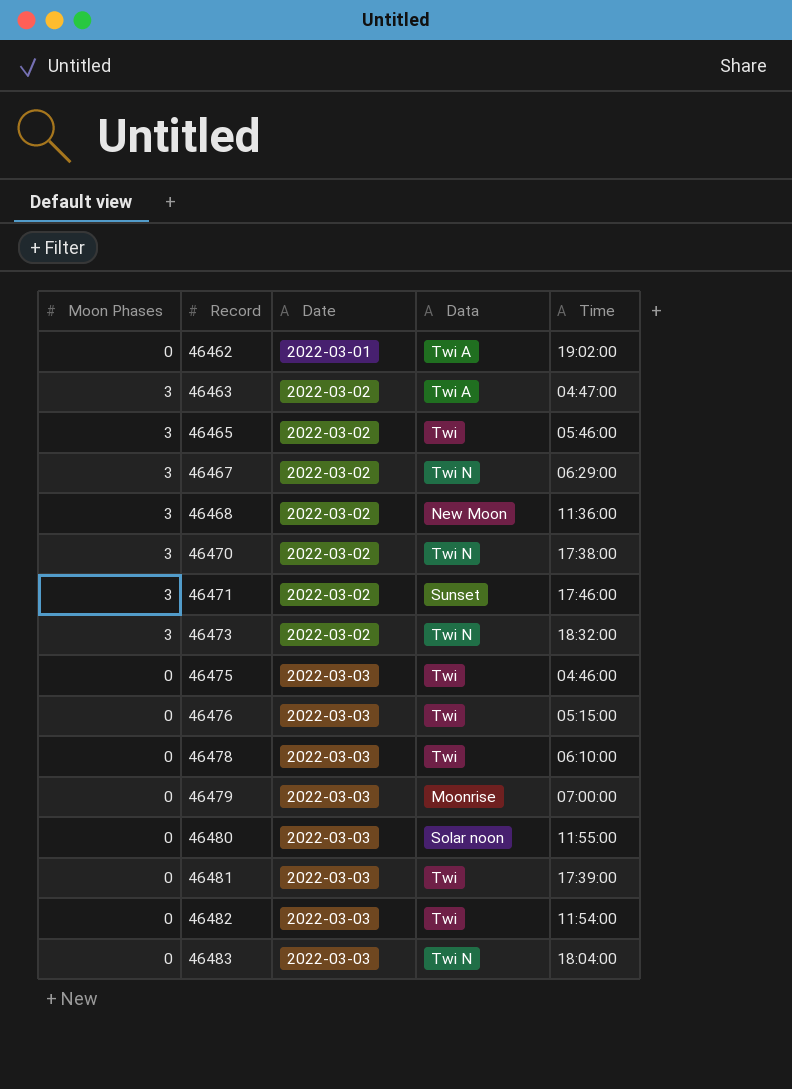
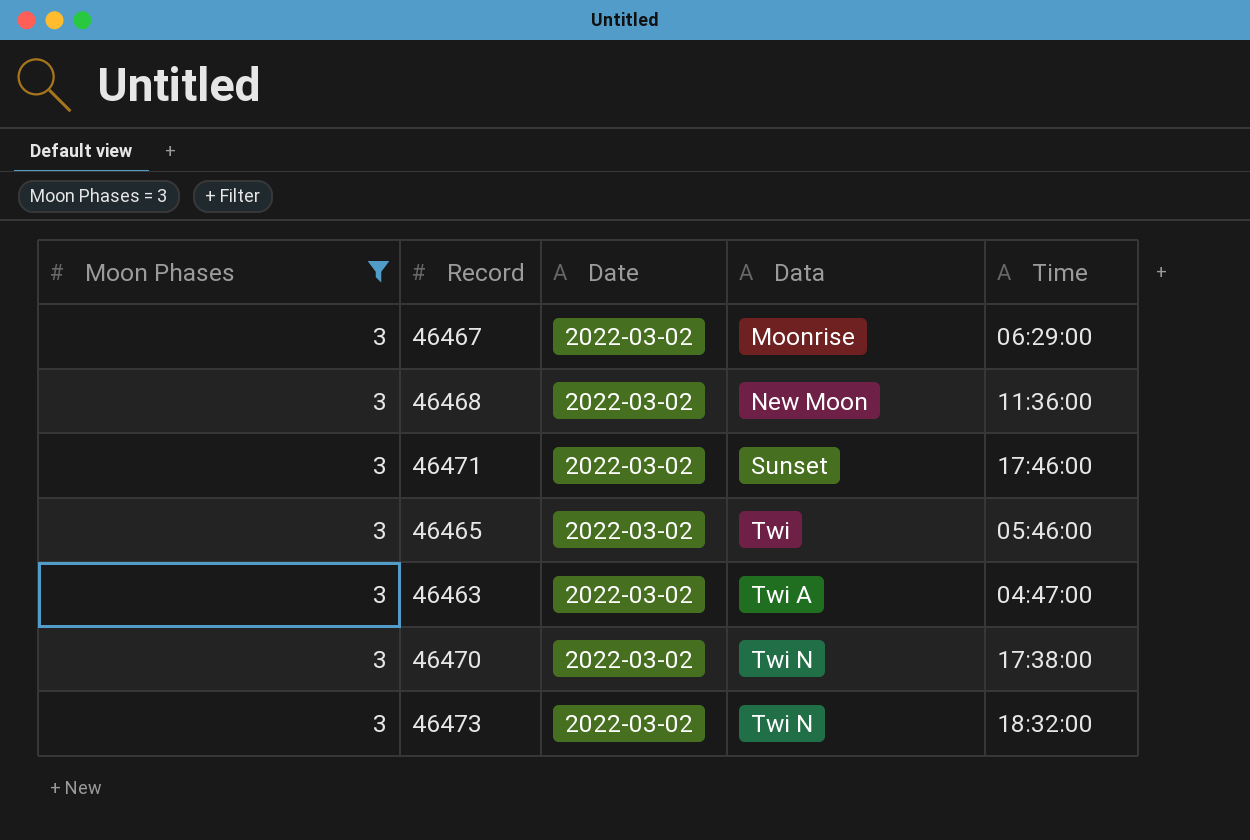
filter: none -> Moon Phases = 3
row order: Record ascending -> Data ascending
46467 | Data: Twi N -> Moonrise

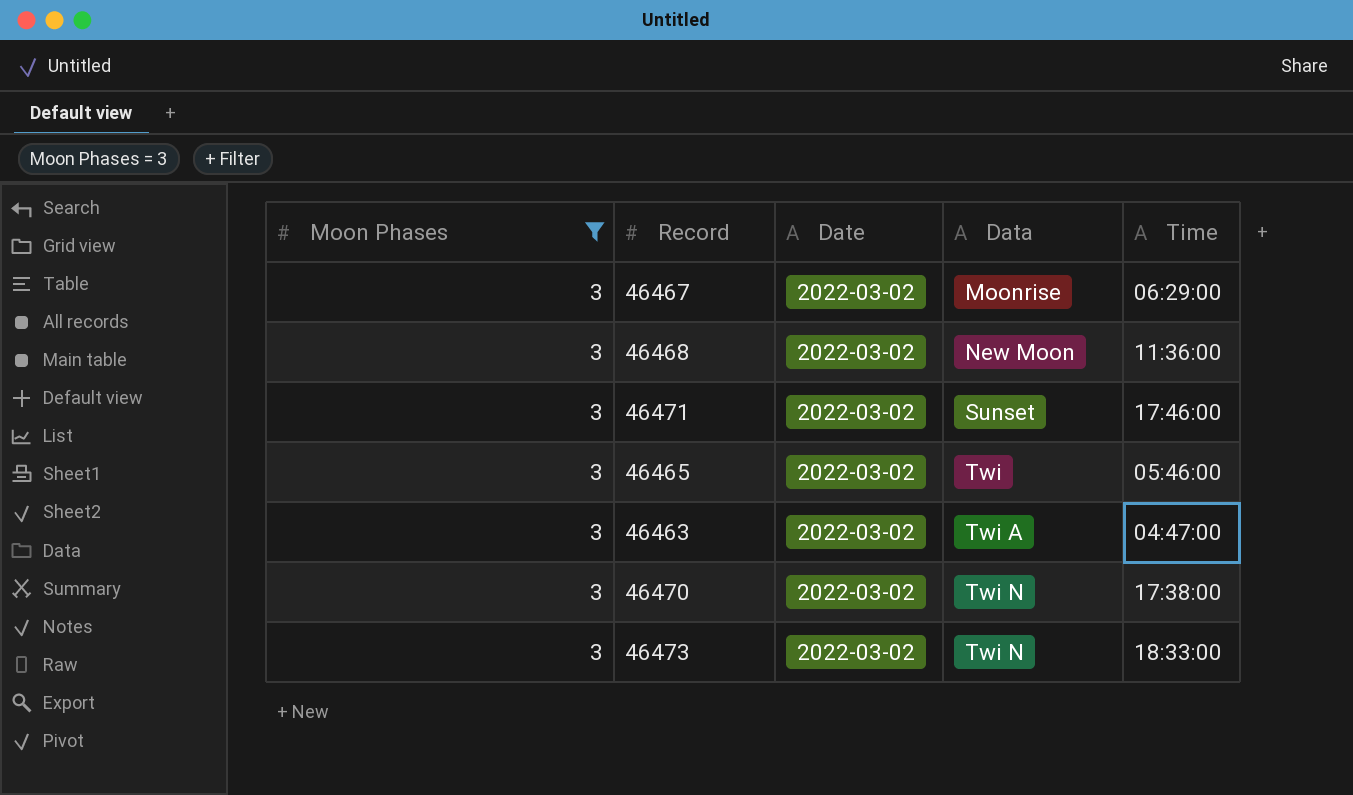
46473 | Time: 18:32:00 -> 18:33:00

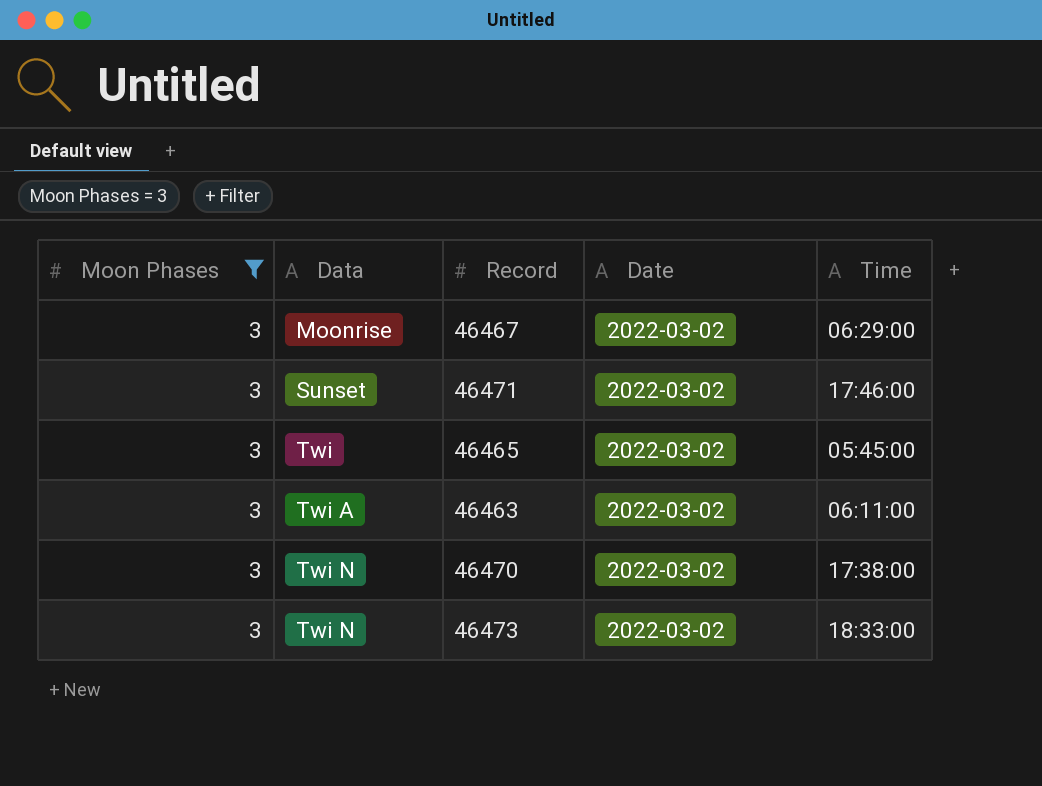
column Data | position: 4 -> 2
row 46468: 3 | 2022-03-02 | New Moon | 11:36:00 -> none
46465 | Time: 05:46:00 -> 05:45:00
46463 | Time: 04:47:00 -> 06:11:00

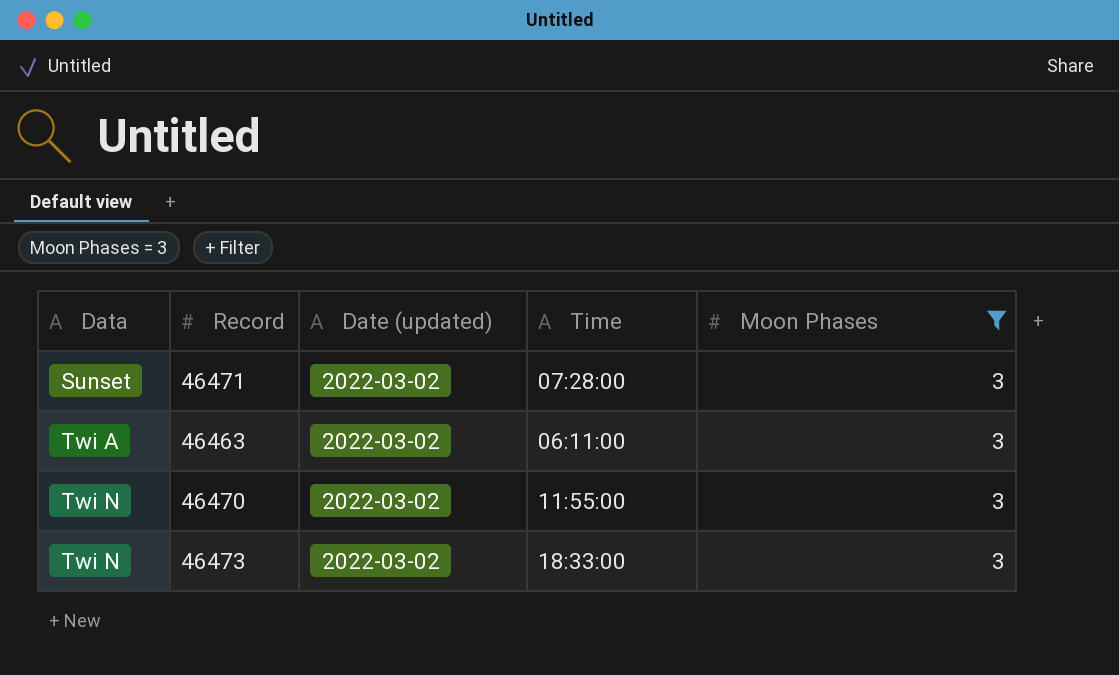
column name: Date -> Date (updated)
column Moon Phases | position: 1 -> 5
row 46467: 3 | Moonrise | 2022-03-02 | 06:29:00 -> none
row 46465: 3 | Twi | 2022-03-02 | 05:45:00 -> none
46471 | Time: 17:46:00 -> 07:28:00
46470 | Time: 17:38:00 -> 11:55:00

